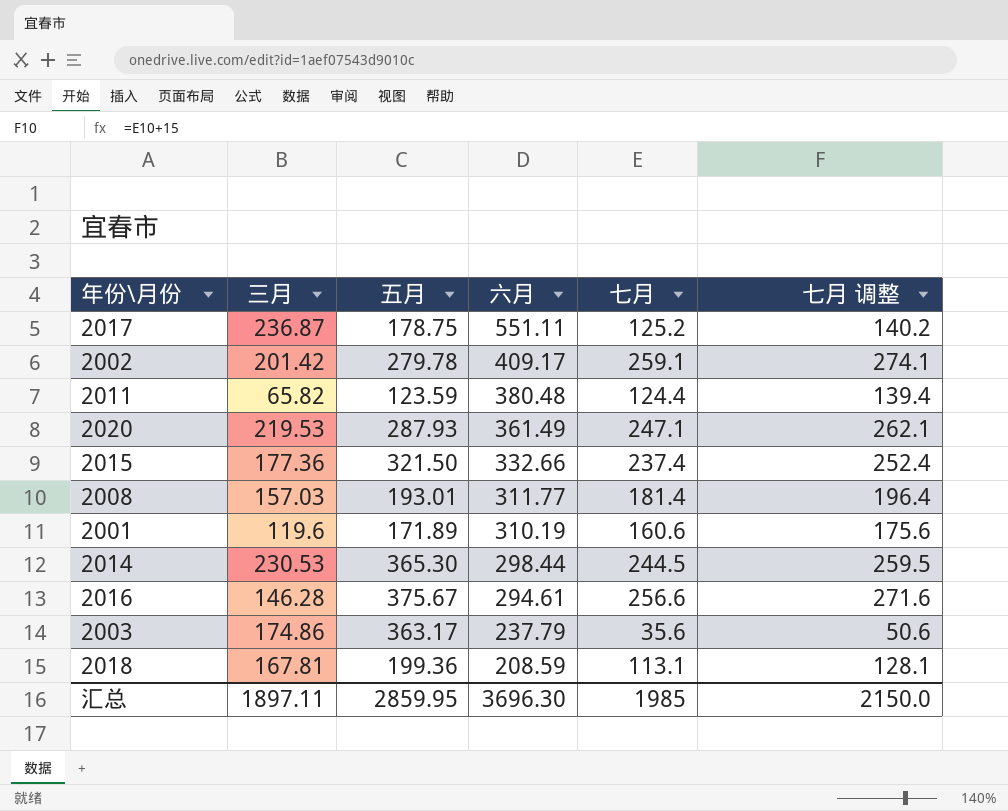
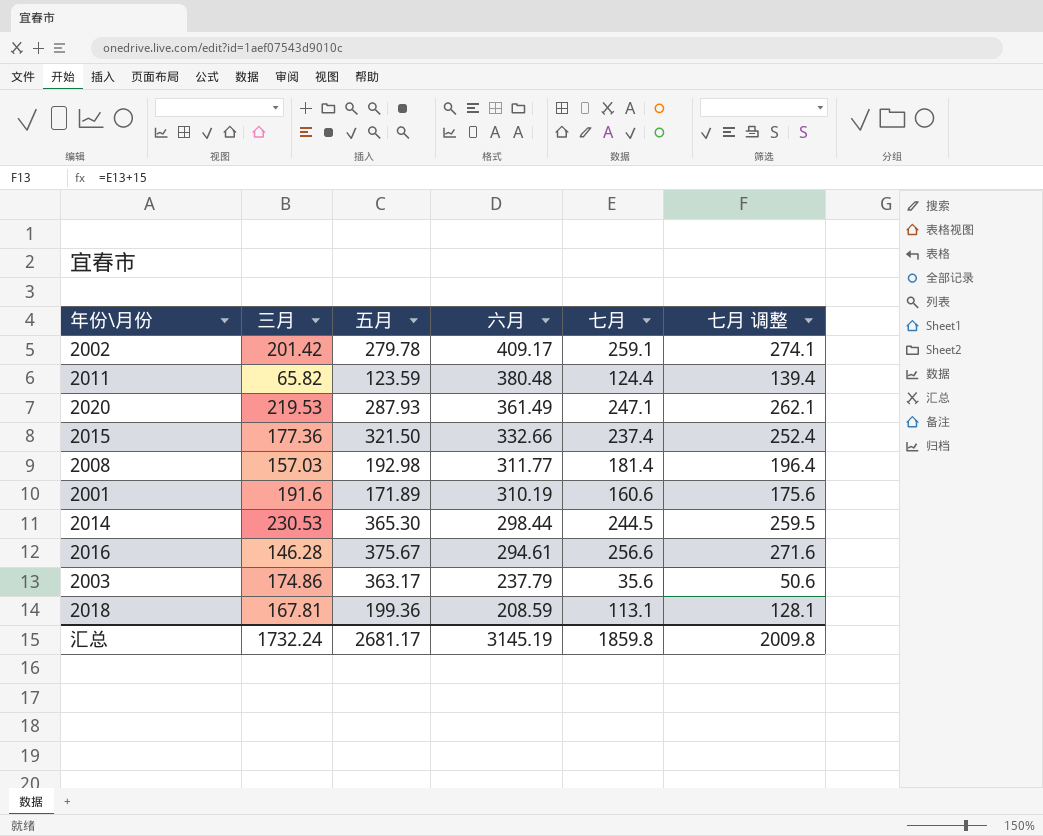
row 2017: 236.87 | 178.75 | 551.11 | 125.2 | 140.2 -> none
2008 | 五月: 193.01 -> 192.98
2001 | 三月: 119.6 -> 191.6
汇总 | 三月: 1897.11 -> 1732.24
汇总 | 五月: 2859.95 -> 2681.17
汇总 | 六月: 3696.30 -> 3145.19
汇总 | 七月: 1985 -> 1859.8
汇总 | 七月 调整: 2150.0 -> 2009.8

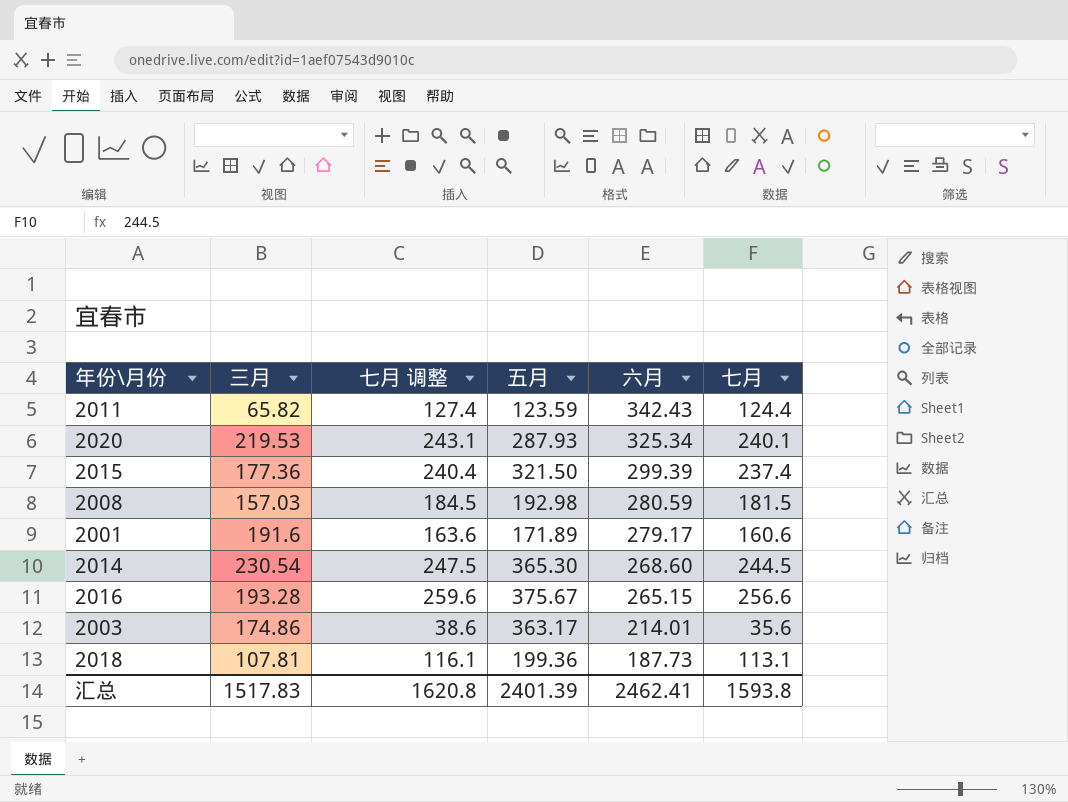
column 七月 调整 | formula: [七月] + 15 -> [七月] + 3
column 七月 调整 | position: 6 -> 3
row 2002: 201.42 | 279.78 | 409.17 | 259.1 | 274.1 -> none
2011 | 六月: 380.48 -> 342.43
2020 | 六月: 361.49 -> 325.34
2020 | 七月: 247.1 -> 240.1
2015 | 六月: 332.66 -> 299.39
2008 | 六月: 311.77 -> 280.59
2008 | 七月: 181.4 -> 181.5
2001 | 六月: 310.19 -> 279.17
2014 | 三月: 230.53 -> 230.54
2014 | 六月: 298.44 -> 268.60
2016 | 三月: 146.28 -> 193.28
2016 | 六月: 294.61 -> 265.15
2003 | 六月: 237.79 -> 214.01
2018 | 三月: 167.81 -> 107.81
2018 | 六月: 208.59 -> 187.73
汇总 | 三月: 1732.24 -> 1517.83
汇总 | 七月 调整: 2009.8 -> 1620.8
汇总 | 五月: 2681.17 -> 2401.39
汇总 | 六月: 3145.19 -> 2462.41
汇总 | 七月: 1859.8 -> 1593.8

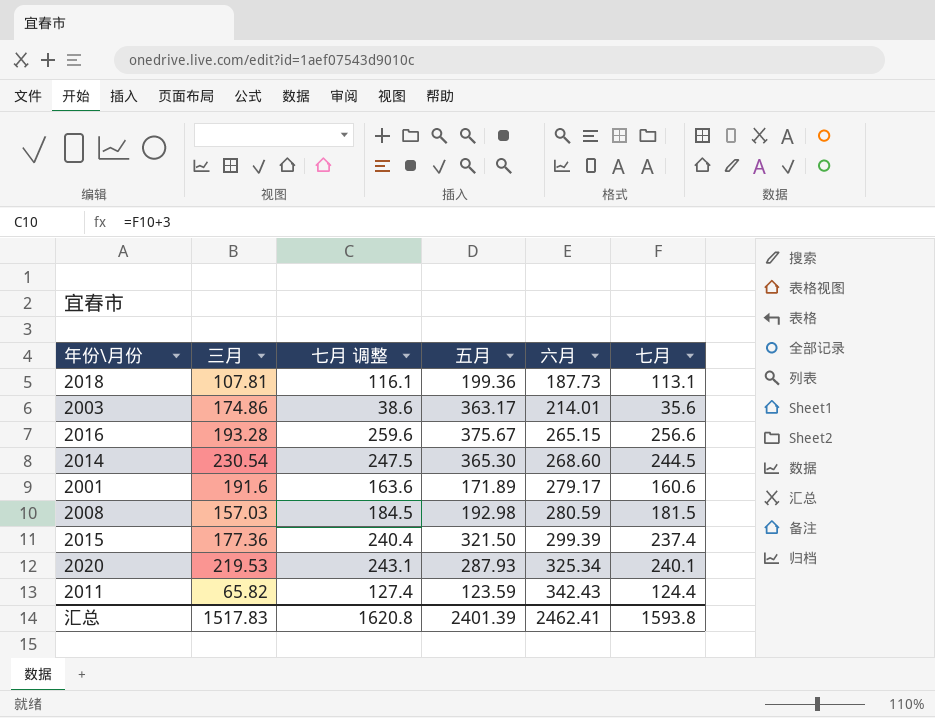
row order: 六月 descending -> 六月 ascending

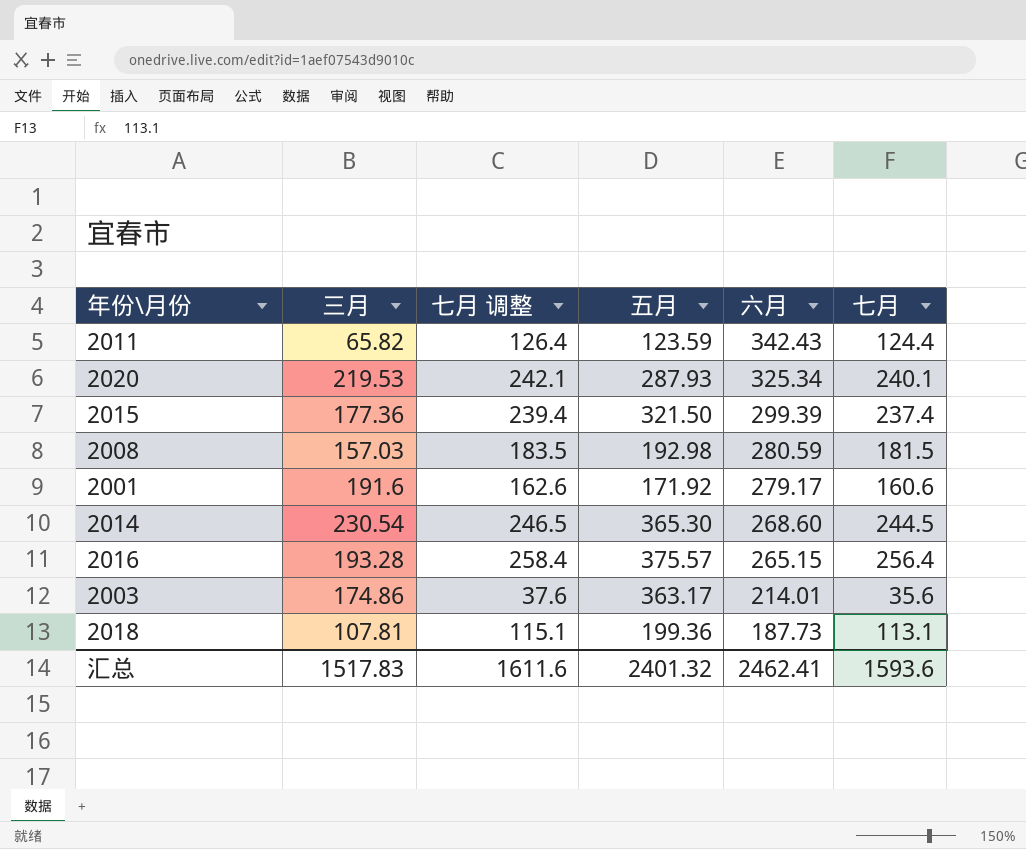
row order: 六月 ascending -> 六月 descending
column 七月 调整 | formula: [七月] + 3 -> [七月] + 2
2001 | 五月: 171.89 -> 171.92
2016 | 五月: 375.67 -> 375.57
2016 | 七月: 256.6 -> 256.4
汇总 | 七月 调整: 1620.8 -> 1611.6
汇总 | 五月: 2401.39 -> 2401.32
汇总 | 七月: 1593.8 -> 1593.6

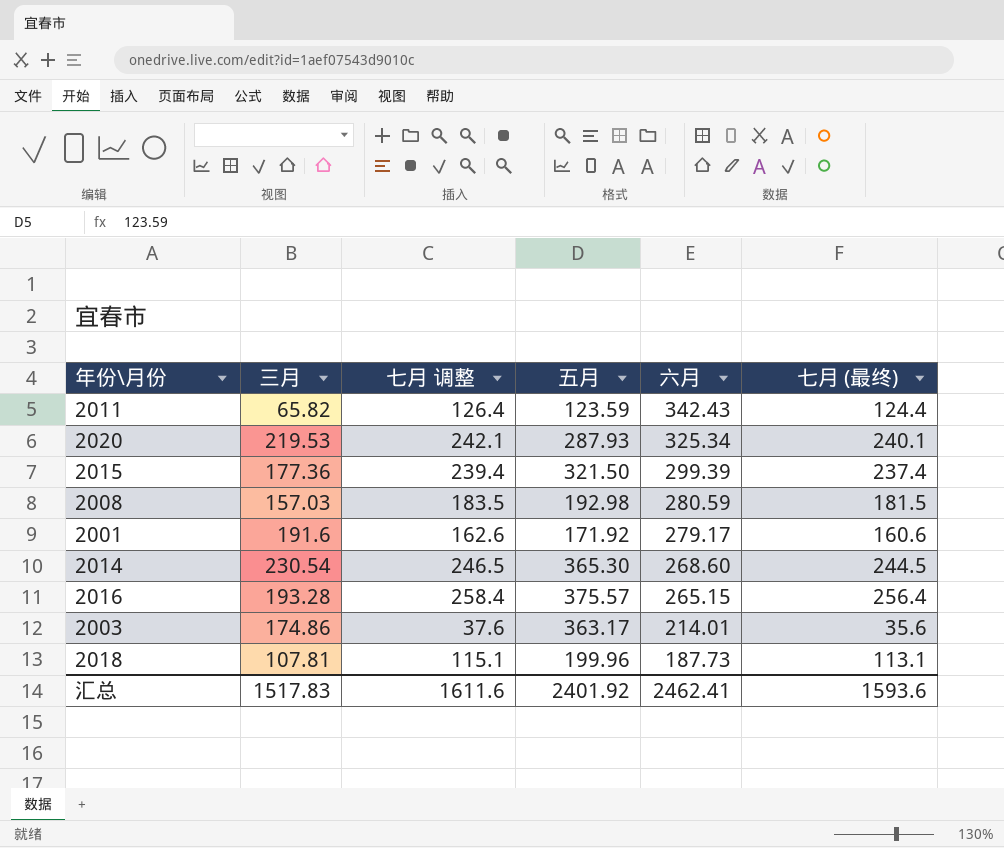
column name: 七月 -> 七月 (最终)
2018 | 五月: 199.36 -> 199.96
汇总 | 五月: 2401.32 -> 2401.92

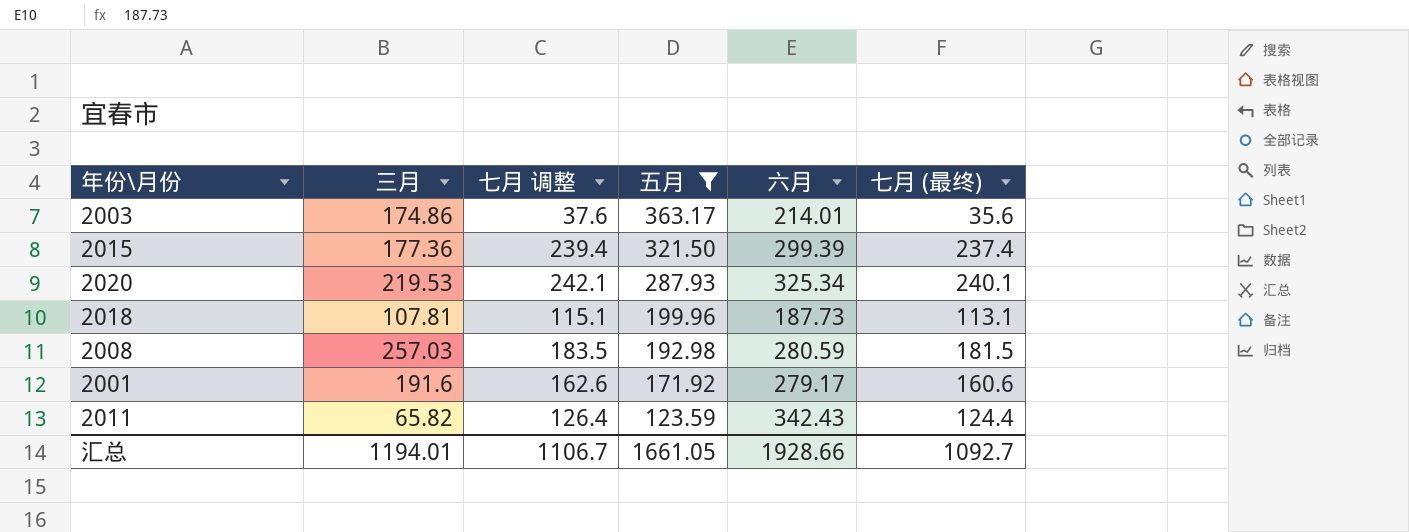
filter: none -> 五月 <= 363.17
row order: 六月 descending -> 五月 descending
2008 | 三月: 157.03 -> 257.03
汇总 | 三月: 1517.83 -> 1194.01
汇总 | 七月 调整: 1611.6 -> 1106.7
汇总 | 五月: 2401.92 -> 1661.05
汇总 | 六月: 2462.41 -> 1928.66
汇总 | 七月 (最终): 1593.6 -> 1092.7

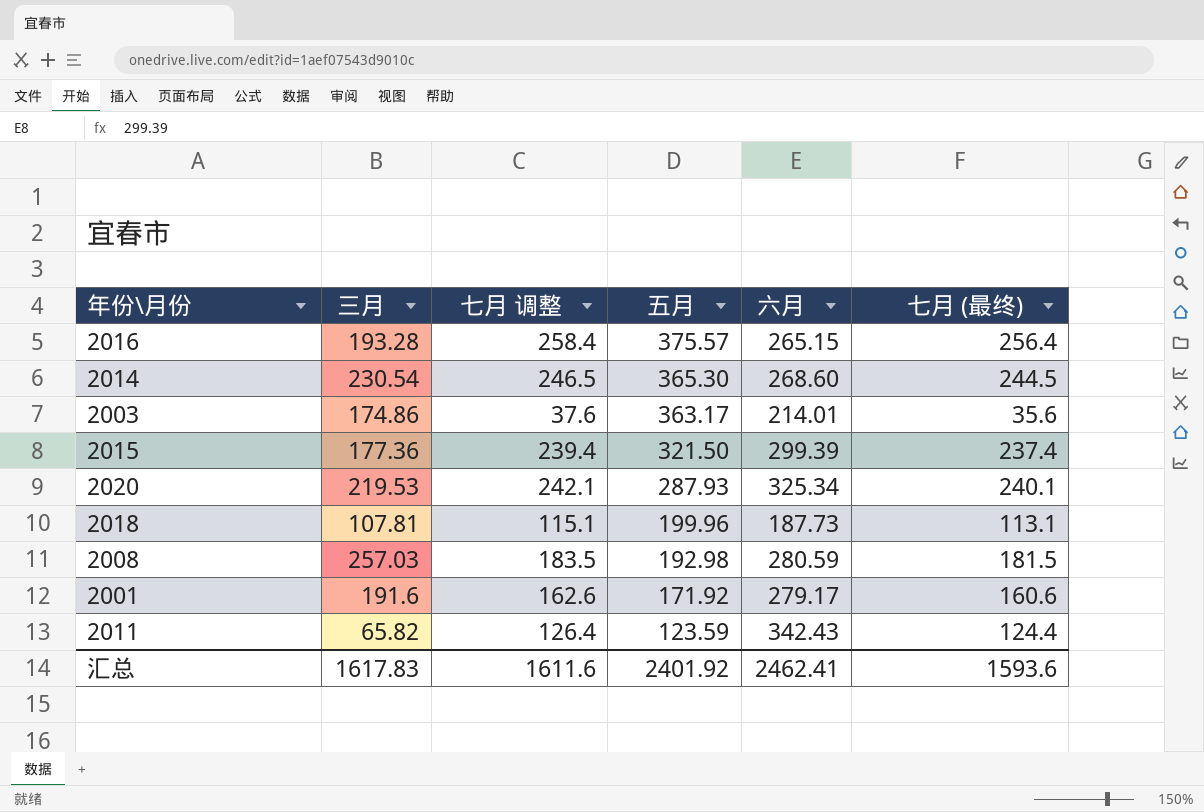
filter: 五月 <= 363.17 -> none
汇总 | 三月: 1194.01 -> 1617.83
汇总 | 七月 调整: 1106.7 -> 1611.6
汇总 | 五月: 1661.05 -> 2401.92
汇总 | 六月: 1928.66 -> 2462.41
汇总 | 七月 (最终): 1092.7 -> 1593.6

